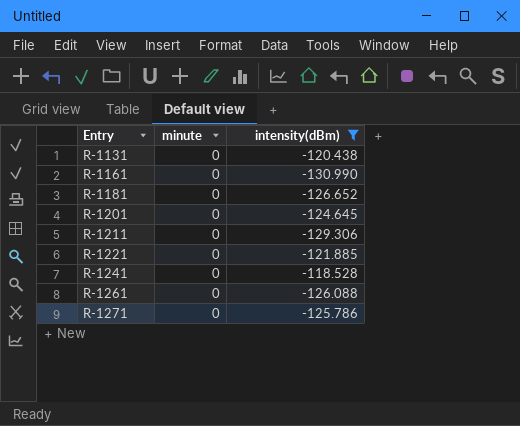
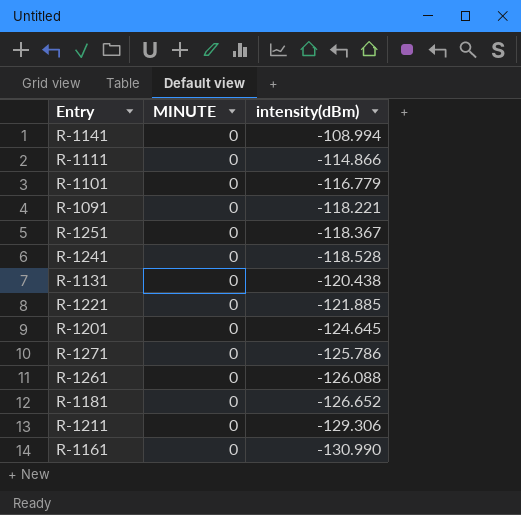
filter: intensity(dBm) <= -118.528 -> none
row order: Entry ascending -> intensity(dBm) descending
column name: minute -> MINUTE

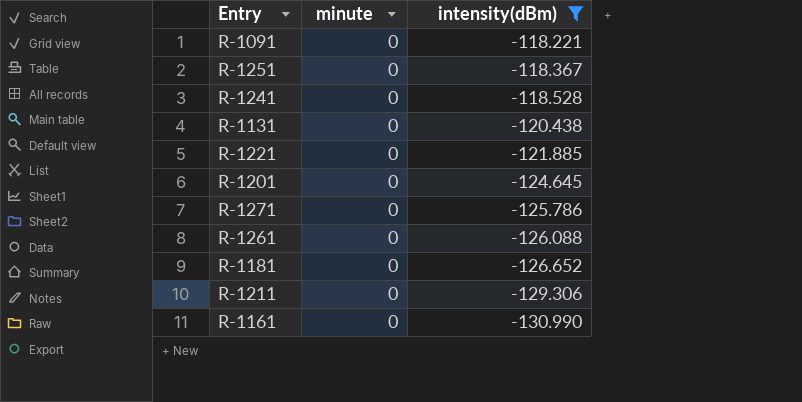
filter: none -> intensity(dBm) <= -118.221
column name: MINUTE -> minute

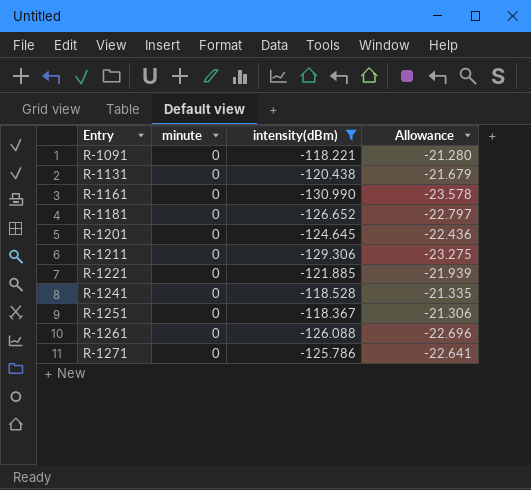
row order: intensity(dBm) descending -> Entry ascending
column Allowance | formula: none -> [intensity(dBm)] * 0.18

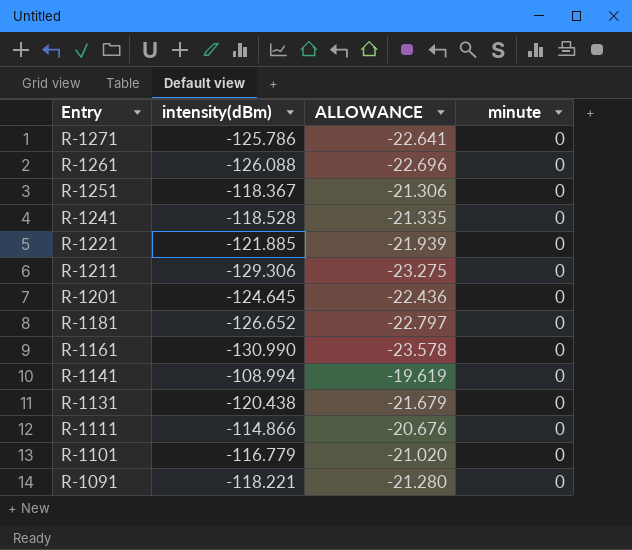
filter: intensity(dBm) <= -118.221 -> none
row order: Entry ascending -> Entry descending
column name: Allowance -> ALLOWANCE
column minute | position: 2 -> 4

